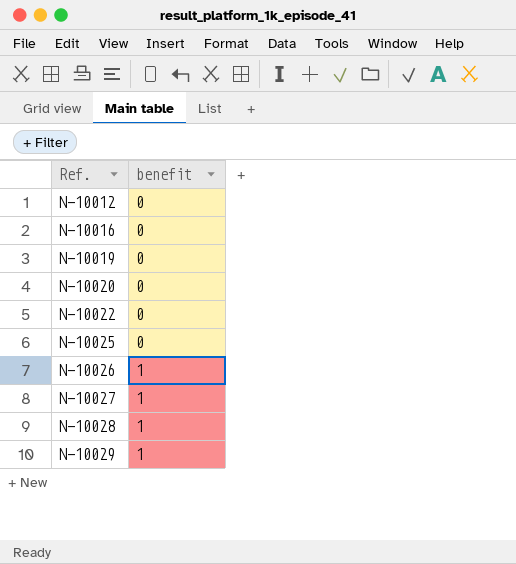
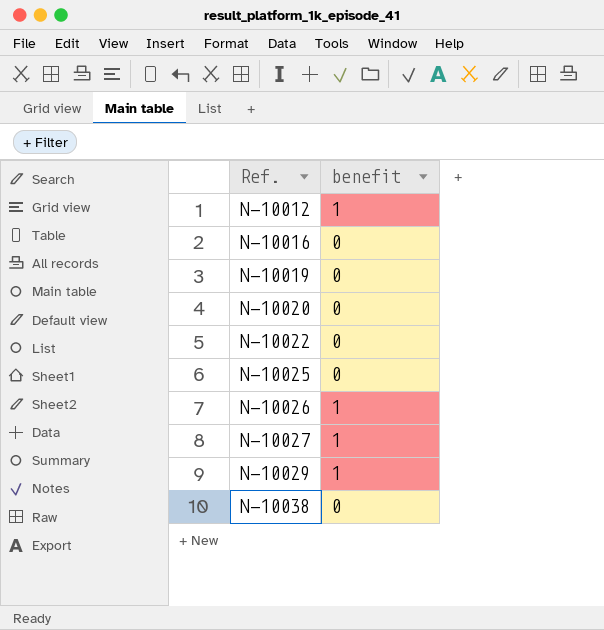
row N-10028: 1 -> none
N-10012 | benefit: 0 -> 1
row N-10038: none -> 0

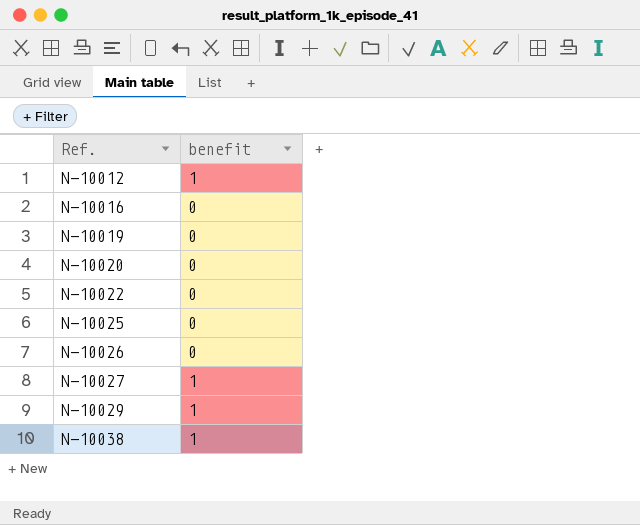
N-10026 | benefit: 1 -> 0
N-10038 | benefit: 0 -> 1

